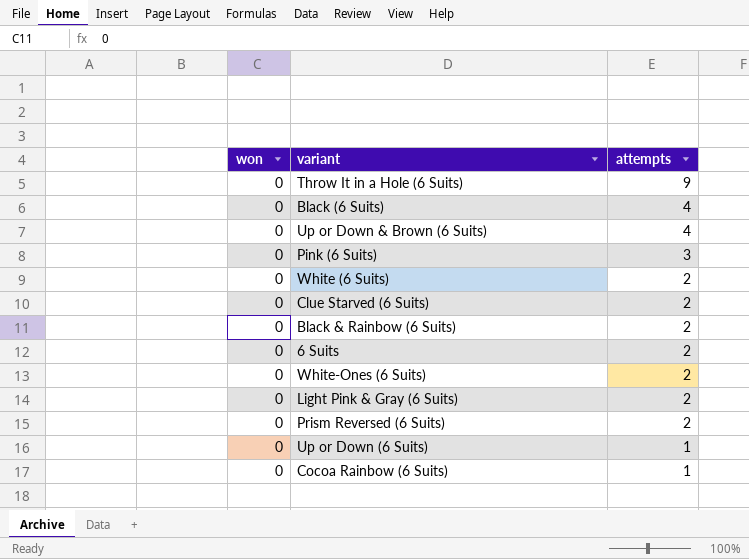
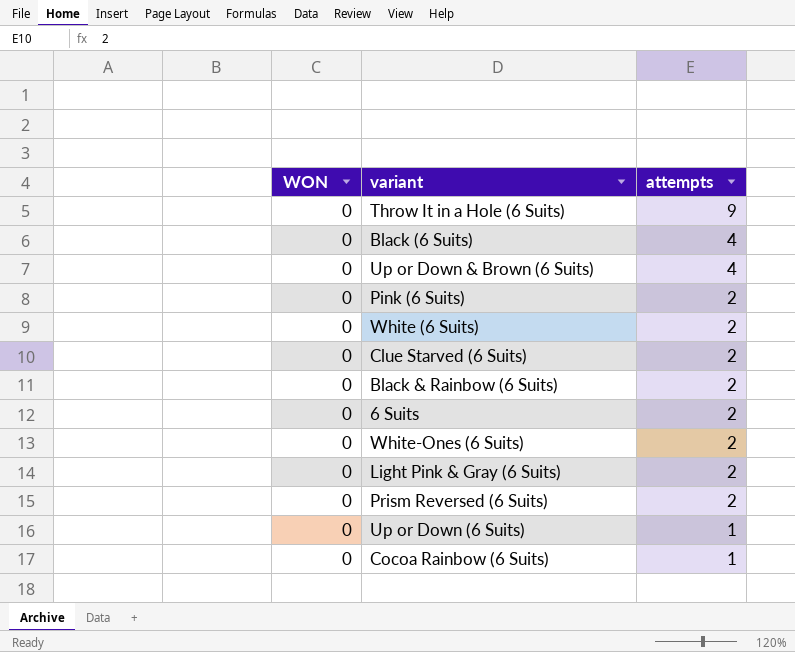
column name: won -> WON
Pink (6 Suits) | attempts: 3 -> 2

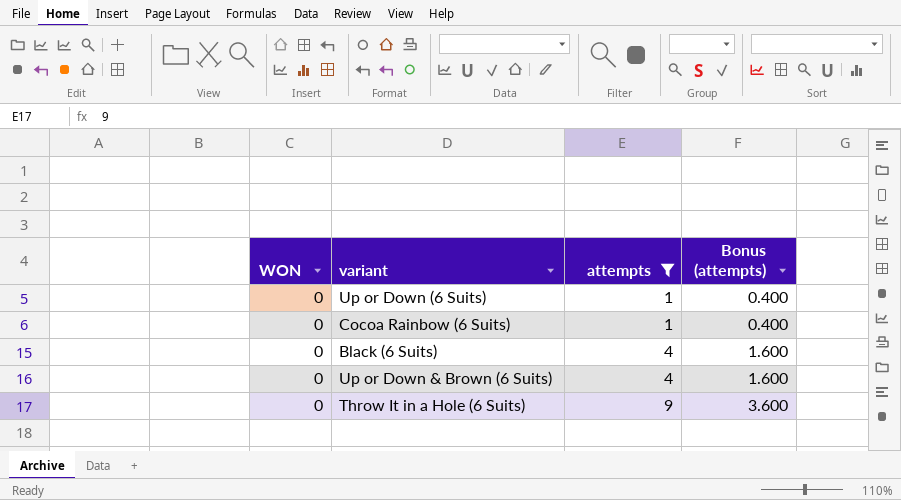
filter: none -> attempts != 2
row order: attempts descending -> attempts ascending
column Bonus (attempts) | formula: none -> [attempts] * 0.4

